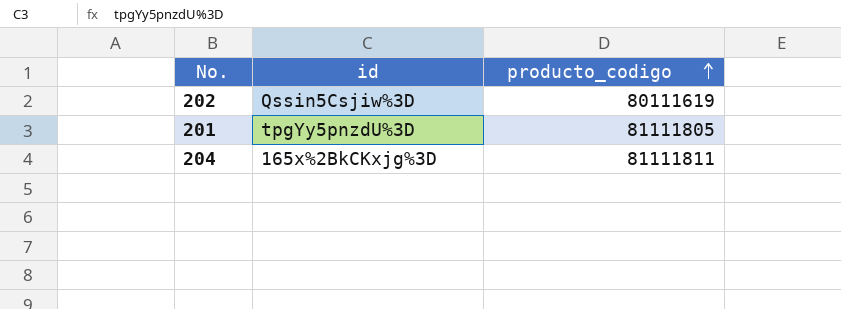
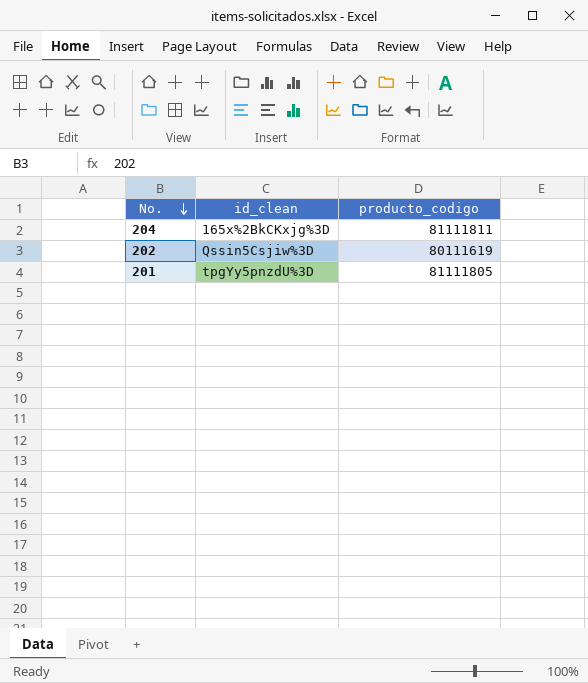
row order: producto_codigo ascending -> No. descending
column name: id -> id_clean

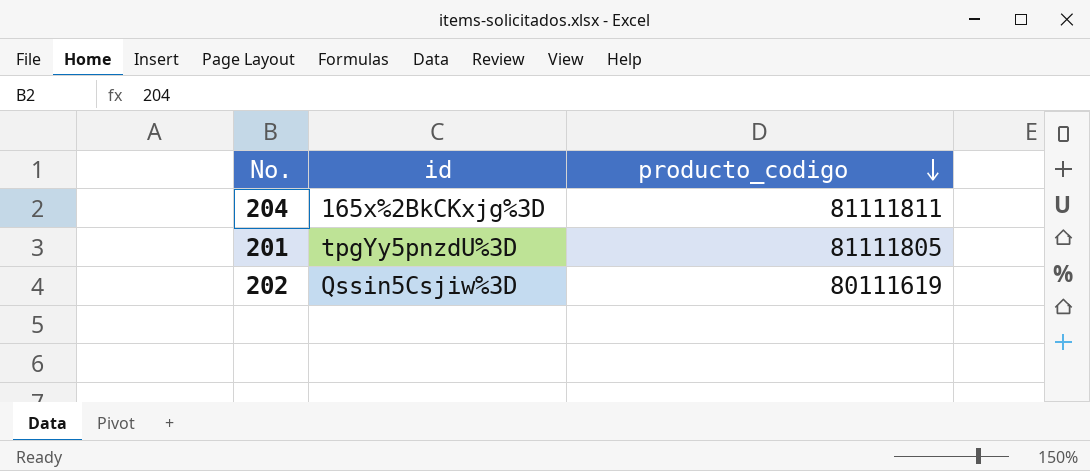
row order: No. descending -> producto_codigo descending
column name: id_clean -> id

